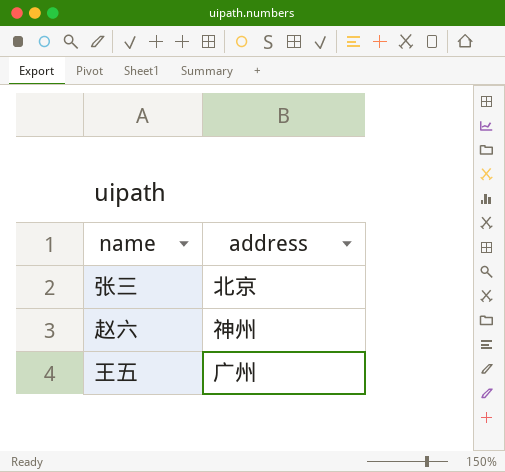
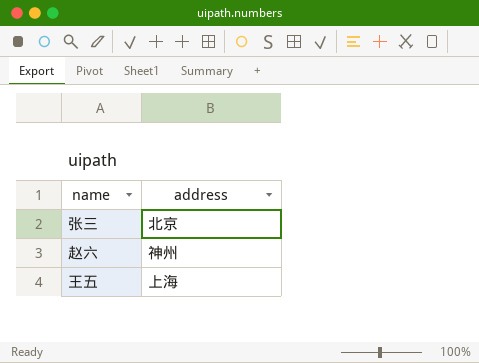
王五 | address: 广州 -> 上海

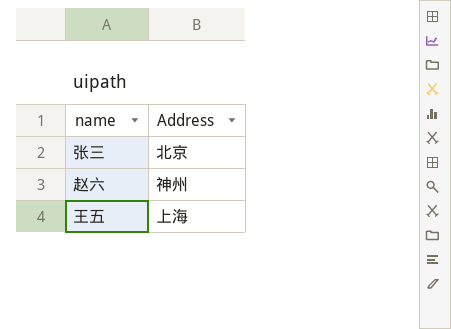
column name: address -> Address

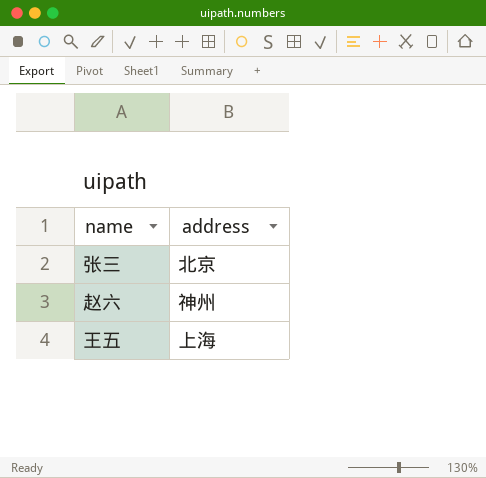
column name: Address -> address

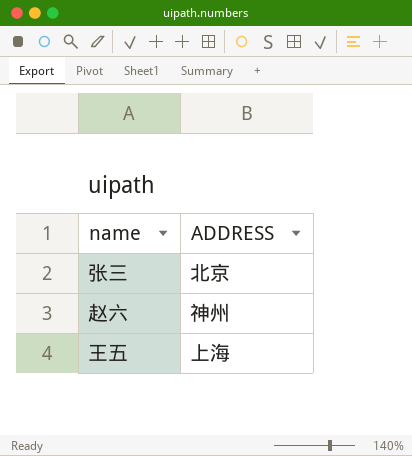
column name: address -> ADDRESS

